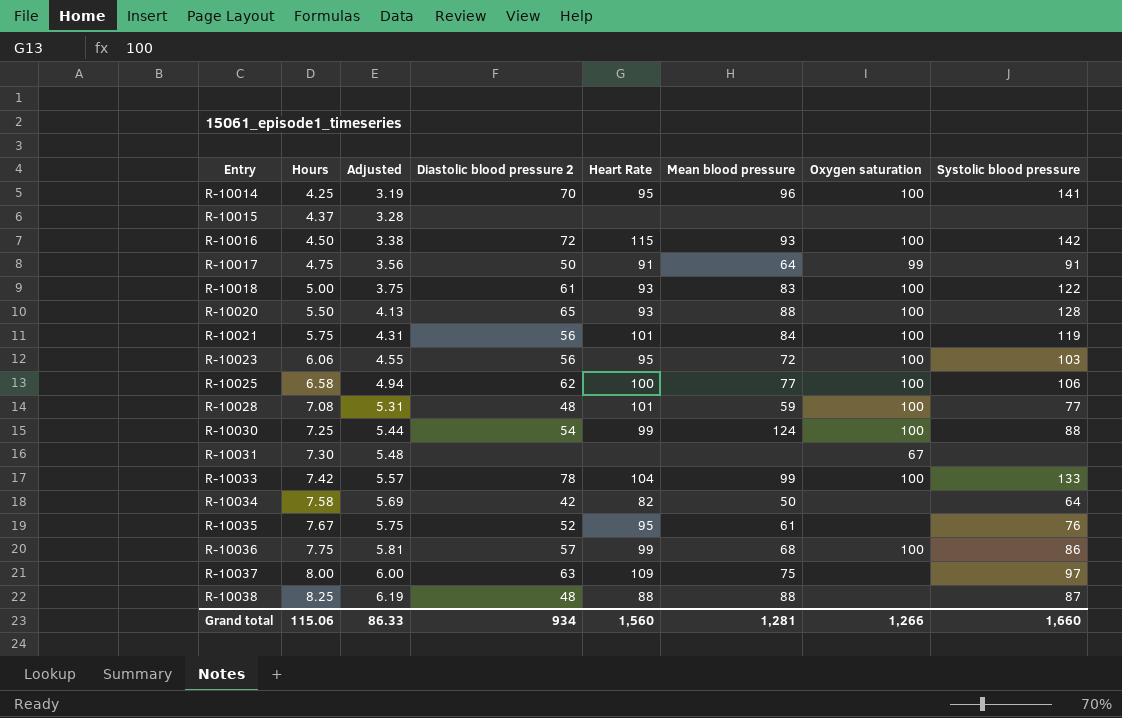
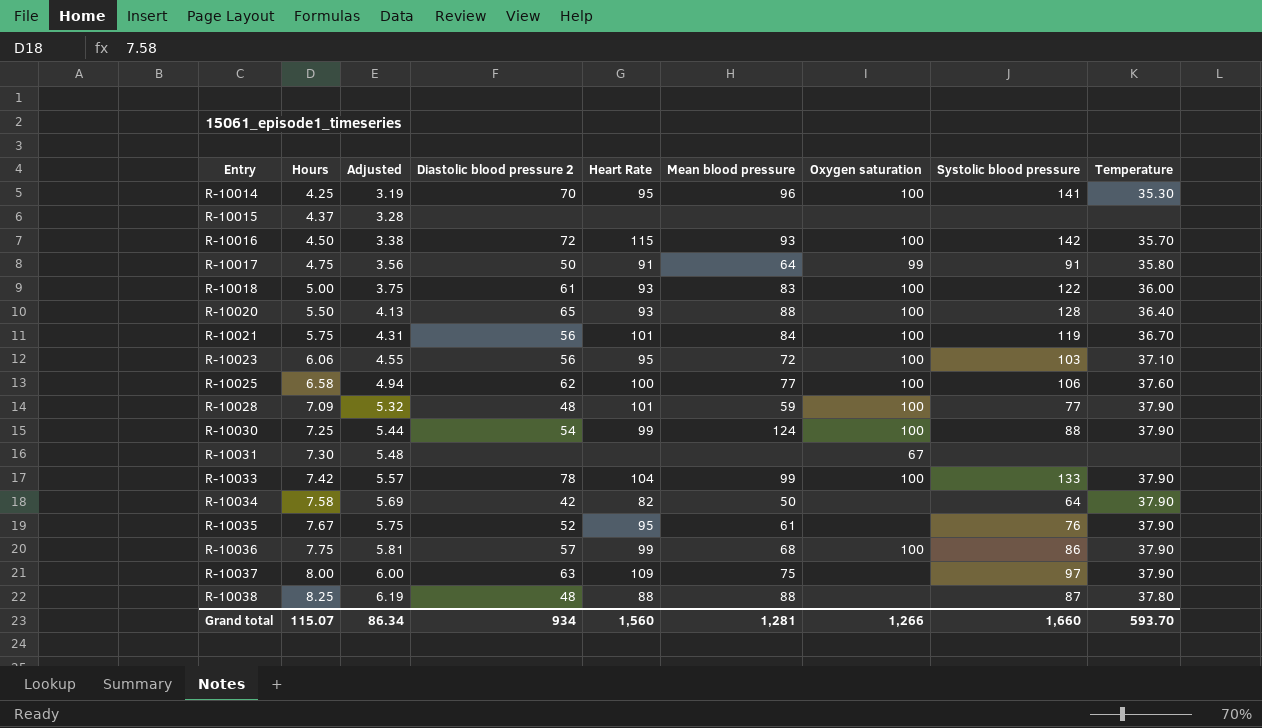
column Temperature | position: none -> 9
R-10028 | Hours: 7.08 -> 7.09
R-10028 | Adjusted: 5.31 -> 5.32
Grand total | Hours: 115.06 -> 115.07
Grand total | Adjusted: 86.33 -> 86.34

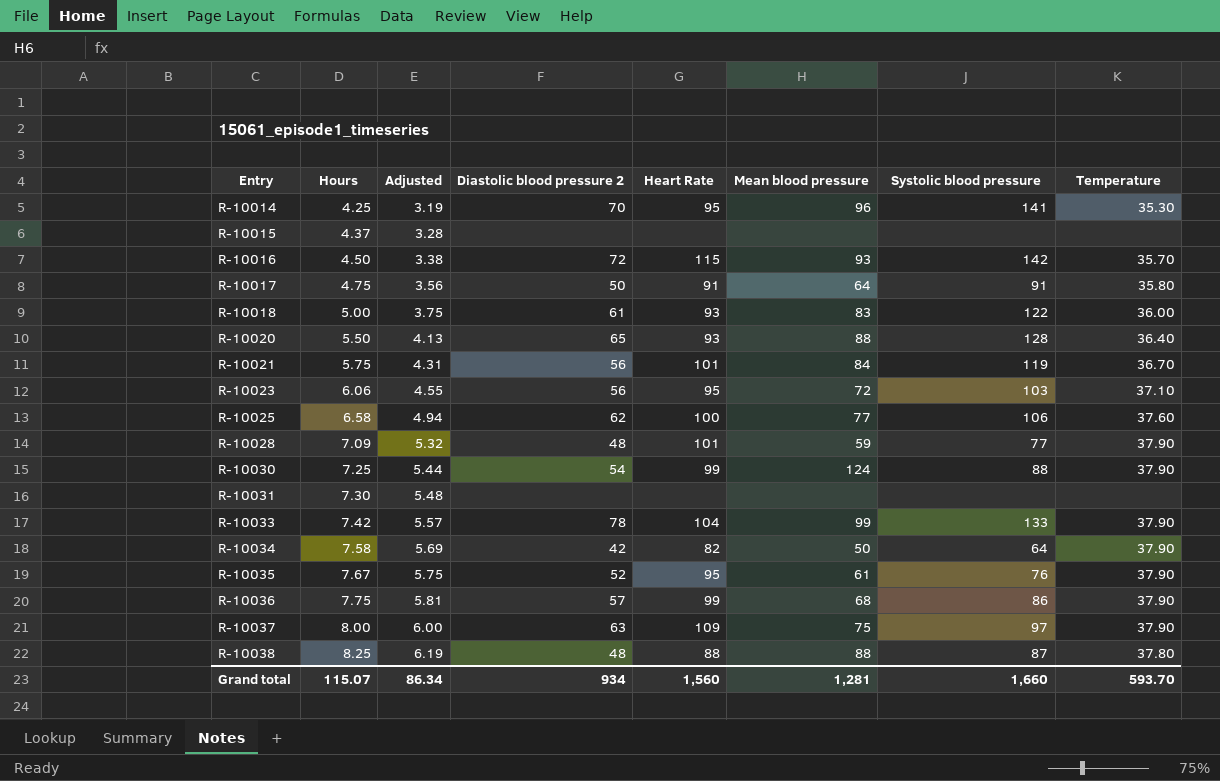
column Oxygen saturation | position: 7 -> none

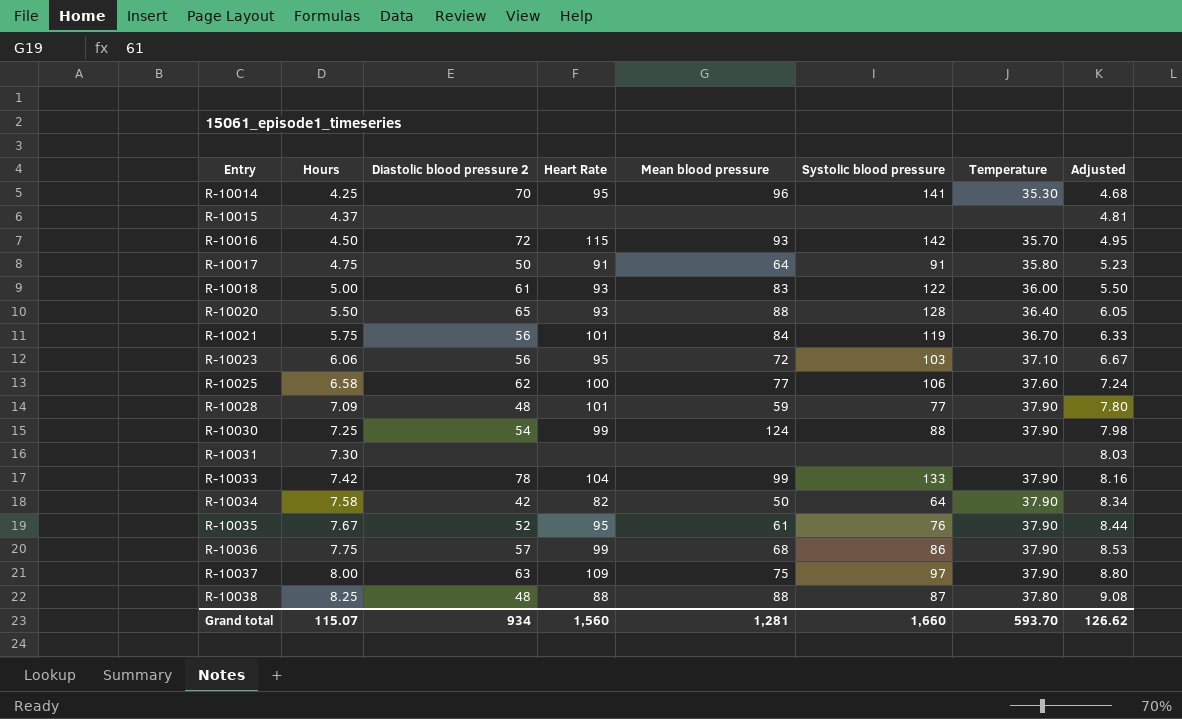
column Adjusted | formula: [Hours] * 0.75 -> [Hours] * 1.1
column Adjusted | position: 3 -> 8
Grand total | Adjusted: 86.34 -> 126.62

